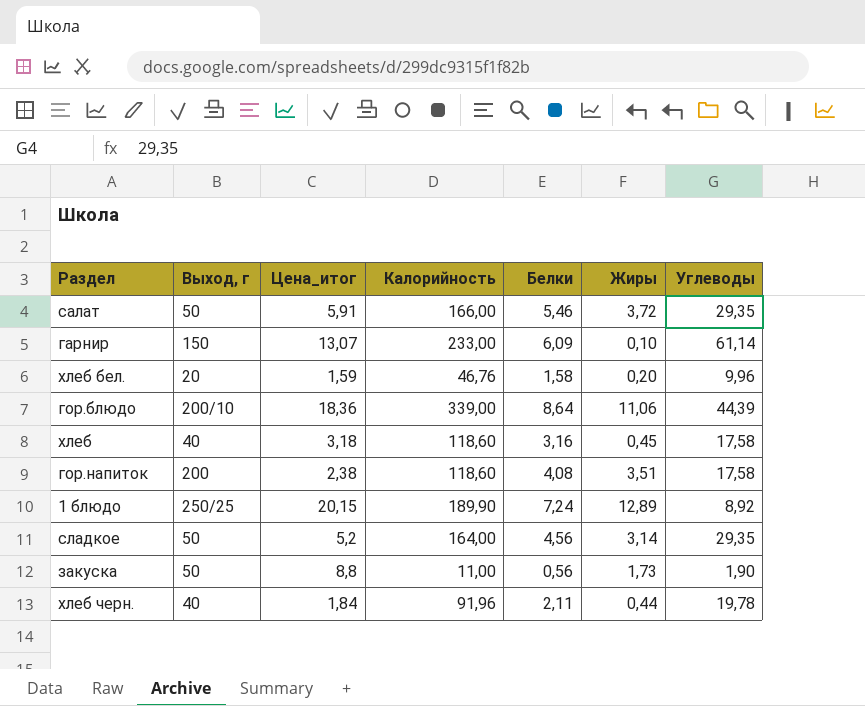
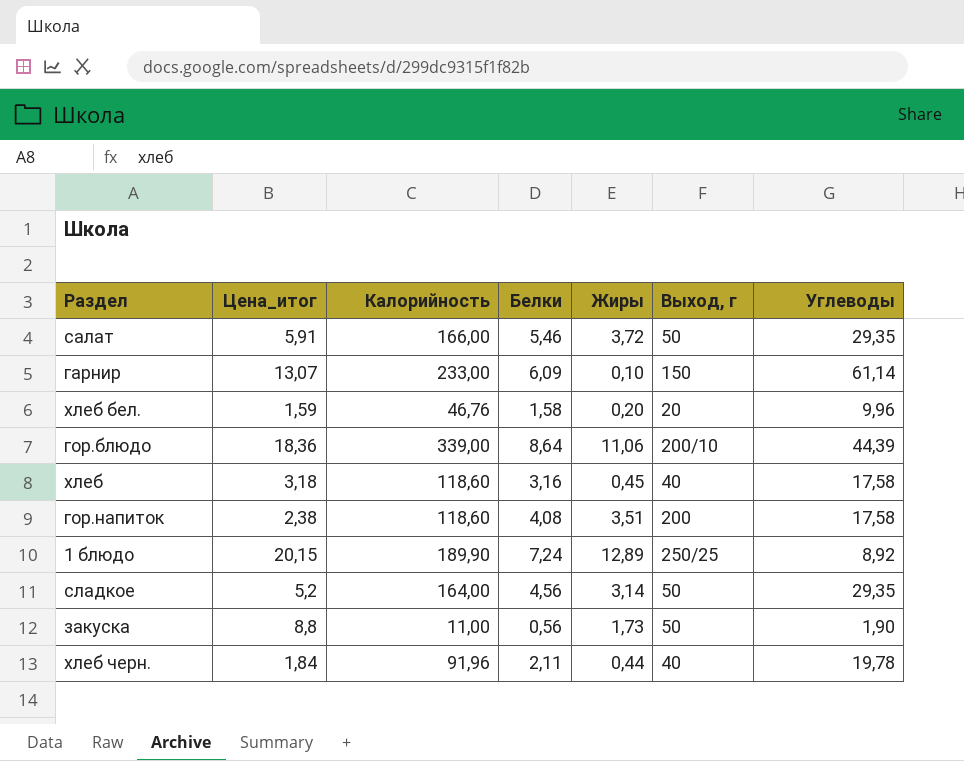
column Выход, г | position: 2 -> 6

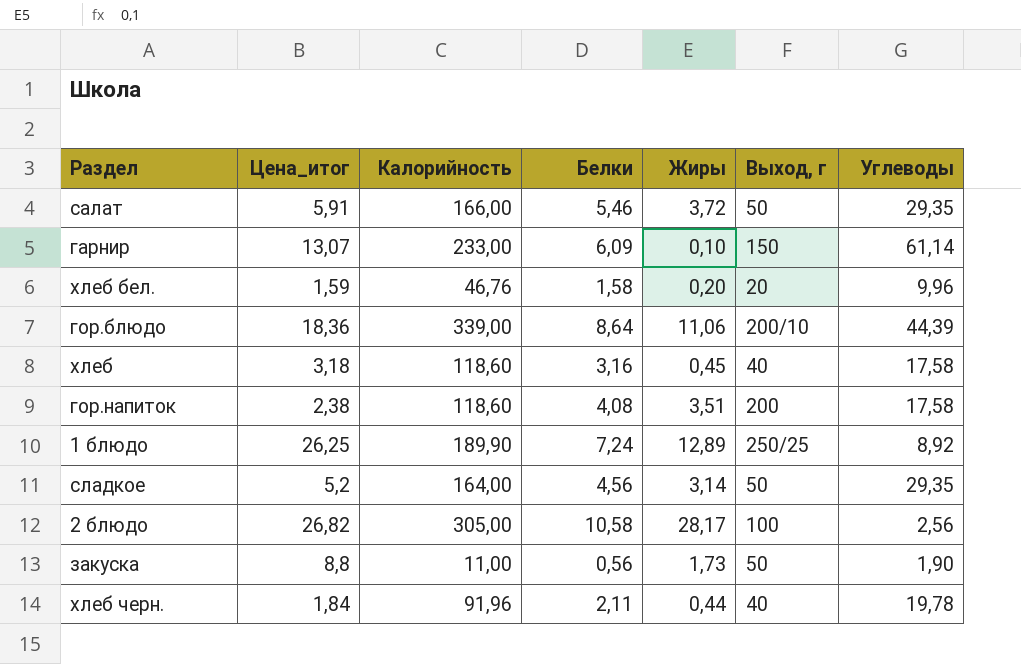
1 блюдо | Цена_итог: 20,15 -> 26,25
row 2 блюдо: none -> 26,82 | 305,00 | 10,58 | 28,17 | 100 | 2,56

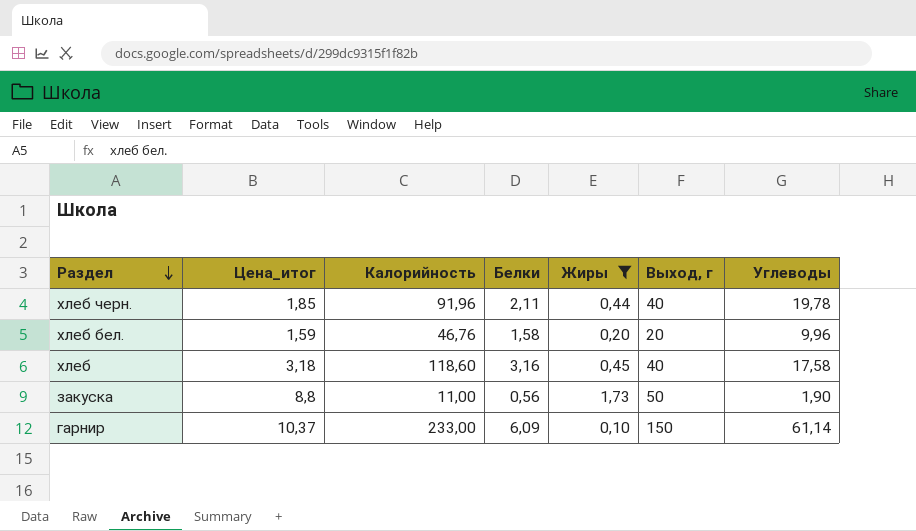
filter: none -> Жиры <= 1,73
row order: none -> Раздел descending
хлеб черн. | Цена_итог: 1,84 -> 1,85
гарнир | Цена_итог: 13,07 -> 10,37

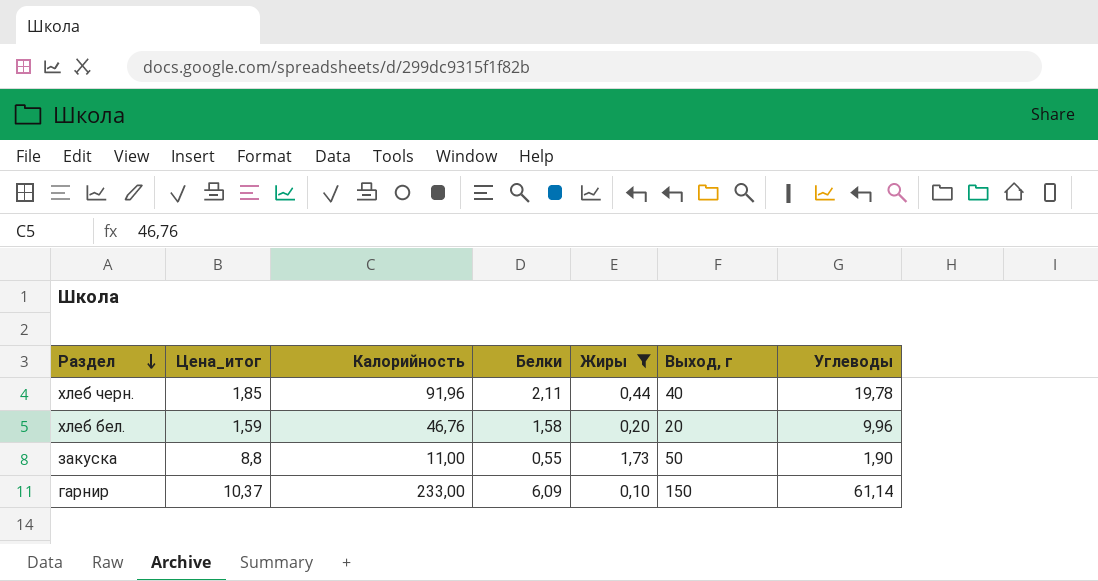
row хлеб: 3,18 | 118,60 | 3,16 | 0,45 | 40 | 17,58 -> none
закуска | Белки: 0,56 -> 0,55

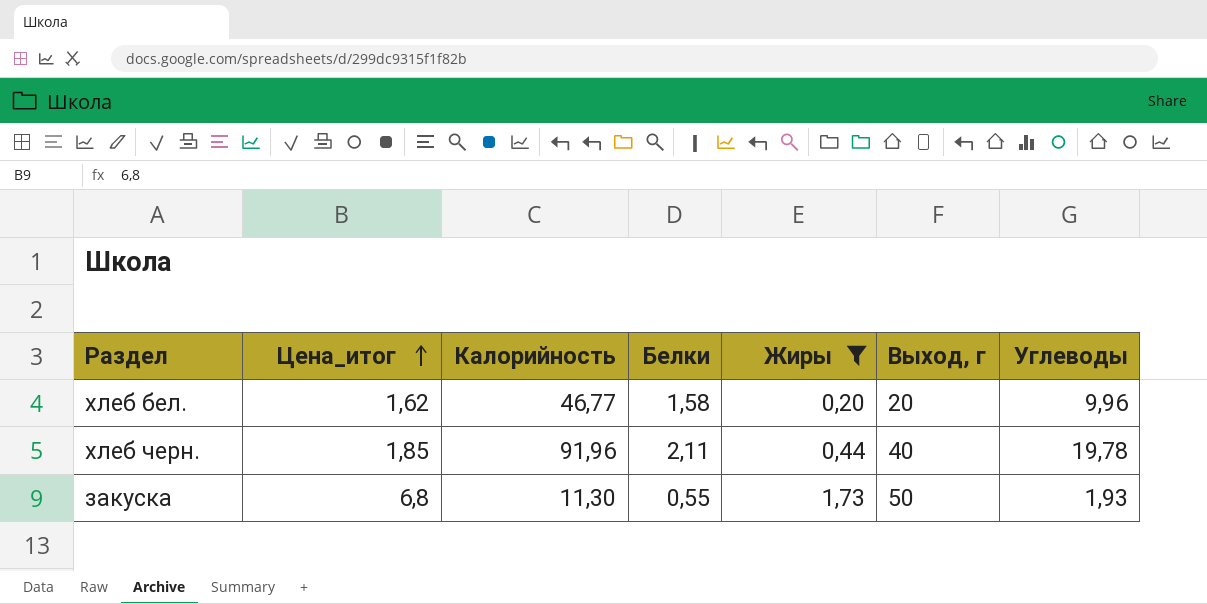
row order: Раздел descending -> Цена_итог ascending
row гарнир: 10,37 | 233,00 | 6,09 | 0,10 | 150 | 61,14 -> none
хлеб бел. | Цена_итог: 1,59 -> 1,62
хлеб бел. | Калорийность: 46,76 -> 46,77
закуска | Цена_итог: 8,8 -> 6,8
закуска | Калорийность: 11,00 -> 11,30
закуска | Углеводы: 1,90 -> 1,93

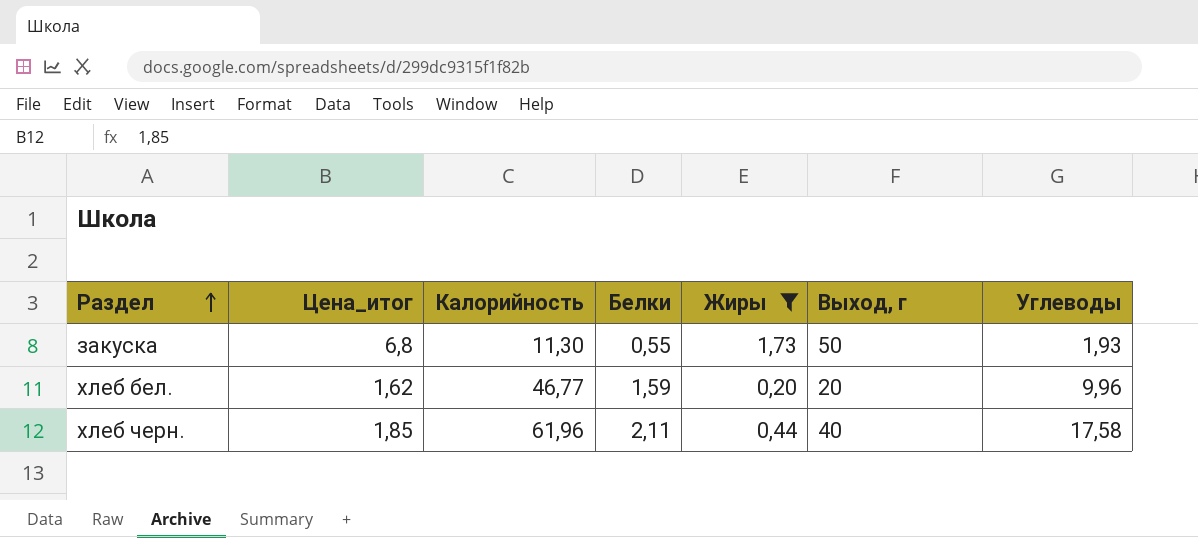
row order: Цена_итог ascending -> Раздел ascending
хлеб бел. | Белки: 1,58 -> 1,59
хлеб черн. | Калорийность: 91,96 -> 61,96
хлеб черн. | Углеводы: 19,78 -> 17,58

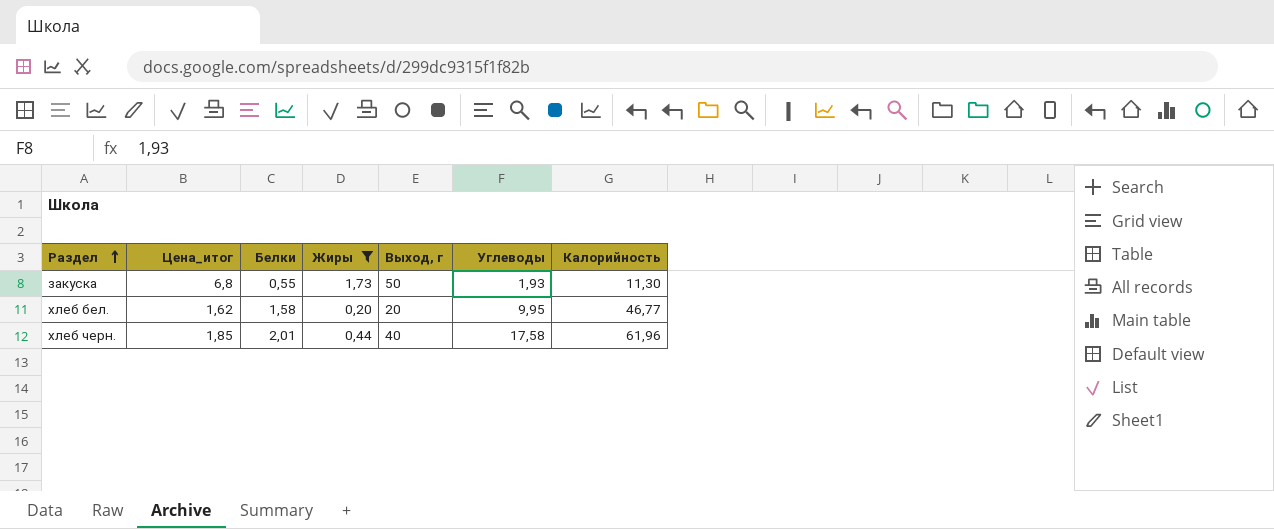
column Калорийность | position: 3 -> 7
хлеб бел. | Белки: 1,59 -> 1,58
хлеб бел. | Углеводы: 9,96 -> 9,95
хлеб черн. | Белки: 2,11 -> 2,01

